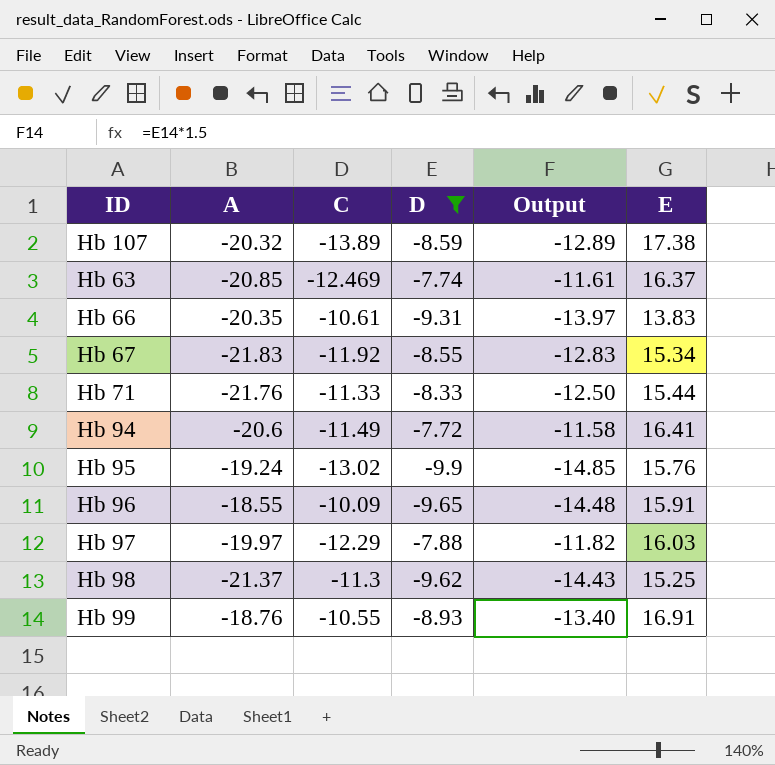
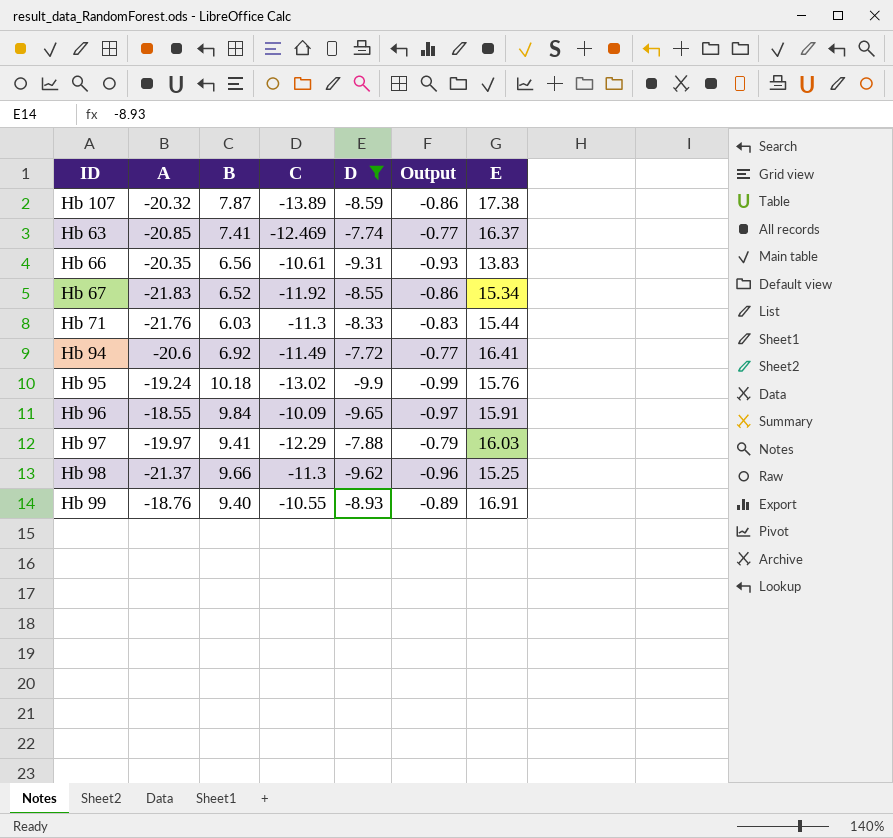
column B | position: none -> 3
column Output | formula: [D] * 1.5 -> [D] * 0.1
Hb 71 | C: -11.33 -> -11.3

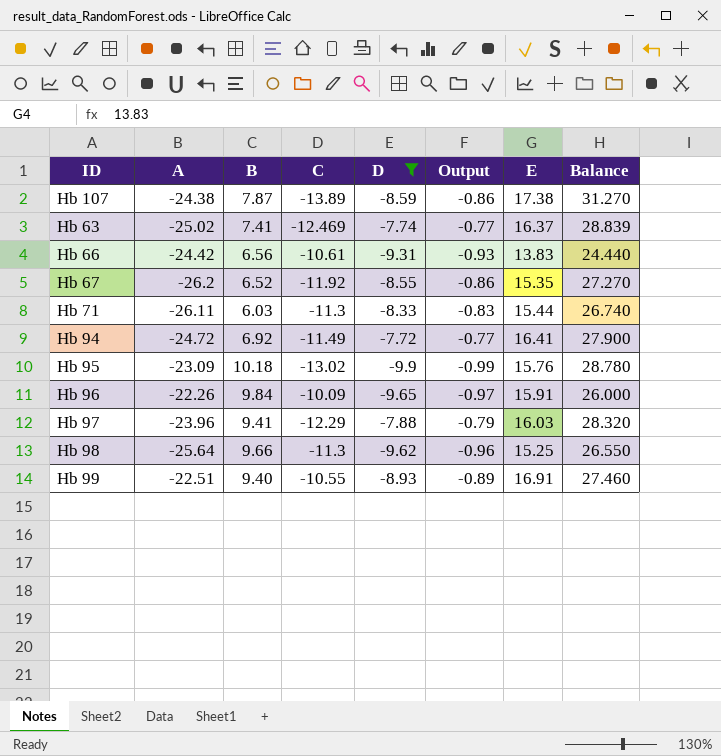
column Balance | formula: none -> [E] - [C]
Hb 107 | A: -20.32 -> -24.38
Hb 63 | A: -20.85 -> -25.02
Hb 66 | A: -20.35 -> -24.42
Hb 67 | A: -21.83 -> -26.2
Hb 67 | E: 15.34 -> 15.35
Hb 71 | A: -21.76 -> -26.11
Hb 94 | A: -20.6 -> -24.72
Hb 95 | A: -19.24 -> -23.09
Hb 96 | A: -18.55 -> -22.26
Hb 97 | A: -19.97 -> -23.96
Hb 98 | A: -21.37 -> -25.64
Hb 99 | A: -18.76 -> -22.51

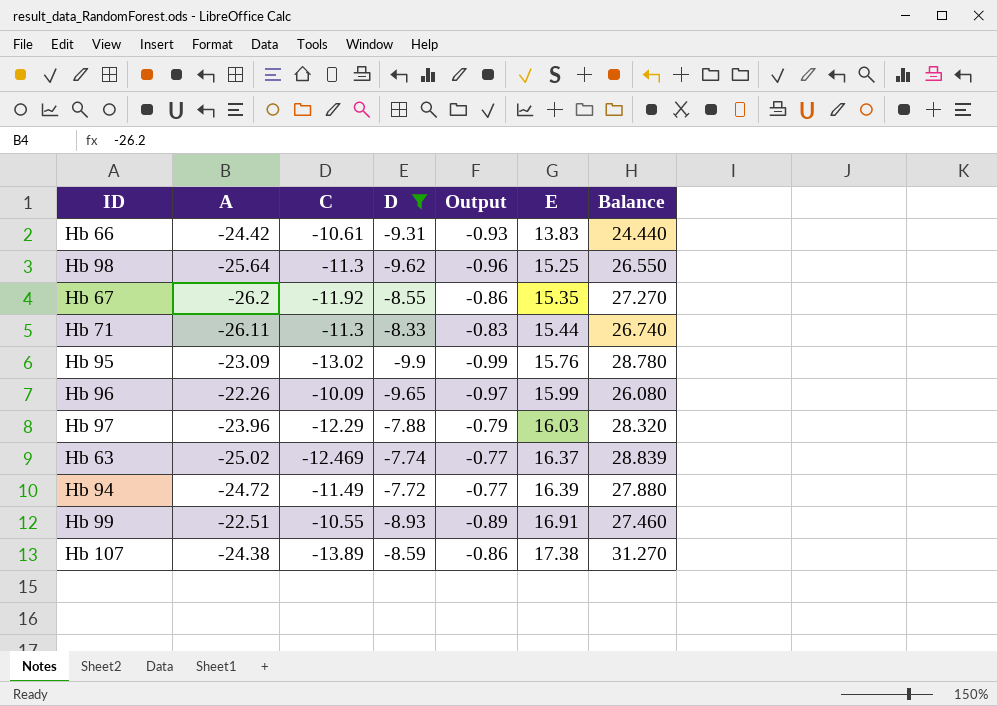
row order: none -> E ascending
column B | position: 3 -> none
Hb 96 | E: 15.91 -> 15.99
Hb 96 | Balance: 26.000 -> 26.080
Hb 94 | E: 16.41 -> 16.39
Hb 94 | Balance: 27.900 -> 27.880

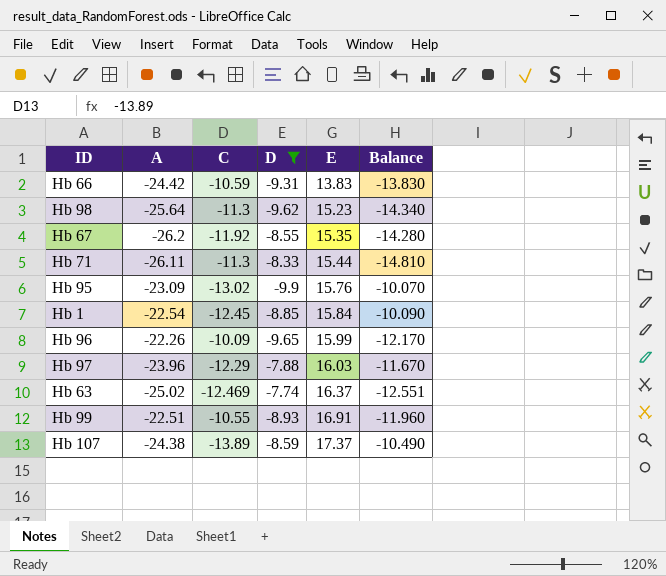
column Output | formula: [D] * 0.1 -> none
column Balance | formula: [E] - [C] -> [A] - [C]
row Hb 94: -24.72 | -11.49 | -7.72 | -0.77 | 16.39 | 27.880 -> none
Hb 66 | C: -10.61 -> -10.59
Hb 98 | E: 15.25 -> 15.23
row Hb 1: none -> -22.54 | -12.45 | -8.85 | 15.84 | -10.090
Hb 107 | E: 17.38 -> 17.37

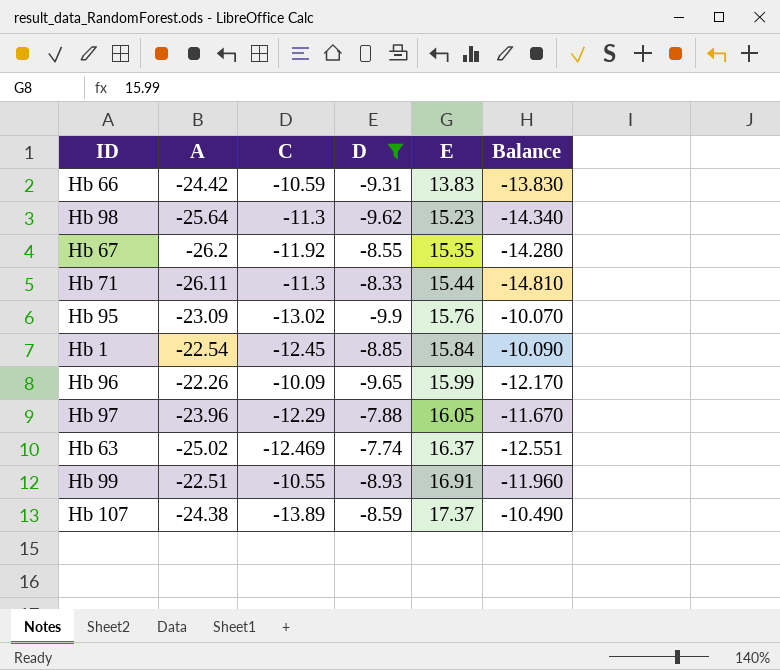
Hb 97 | E: 16.03 -> 16.05

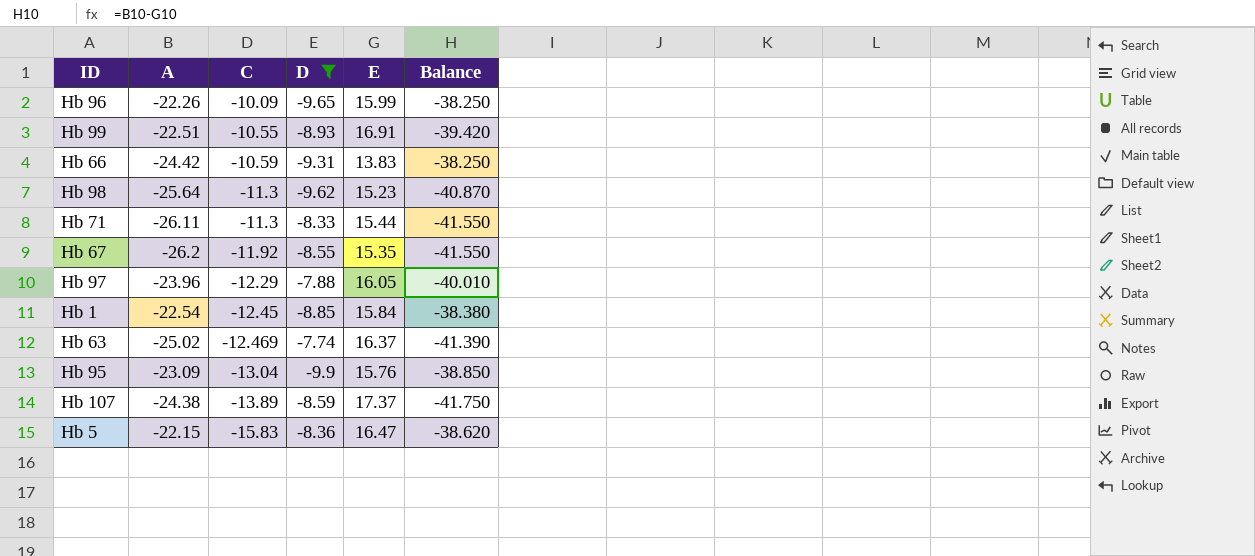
row order: E ascending -> C descending
column Balance | formula: [A] - [C] -> [A] - [E]
Hb 95 | C: -13.02 -> -13.04
row Hb 5: none -> -22.15 | -15.83 | -8.36 | 16.47 | -38.620

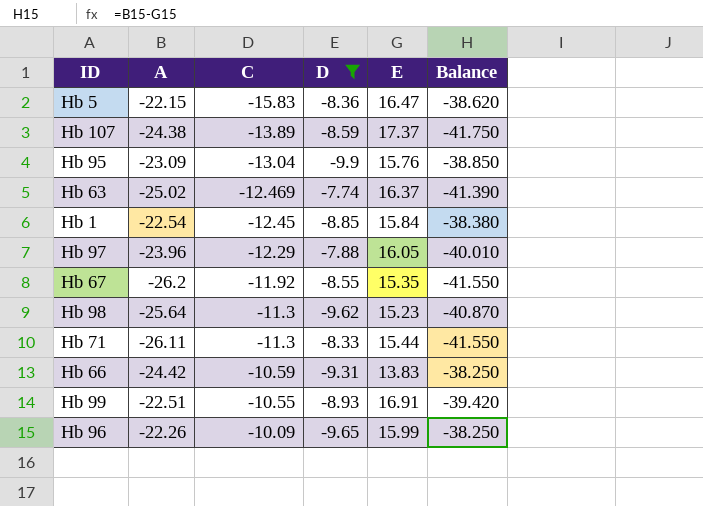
row order: C descending -> C ascending

